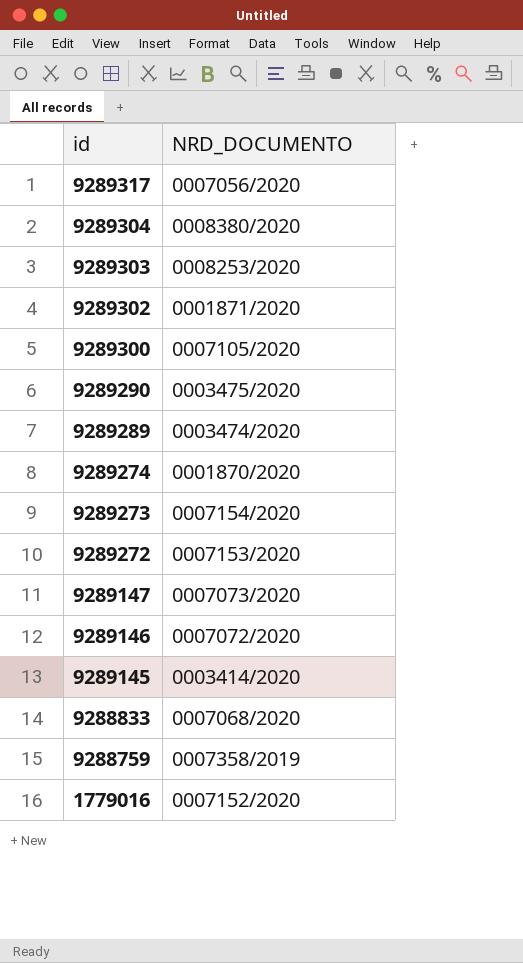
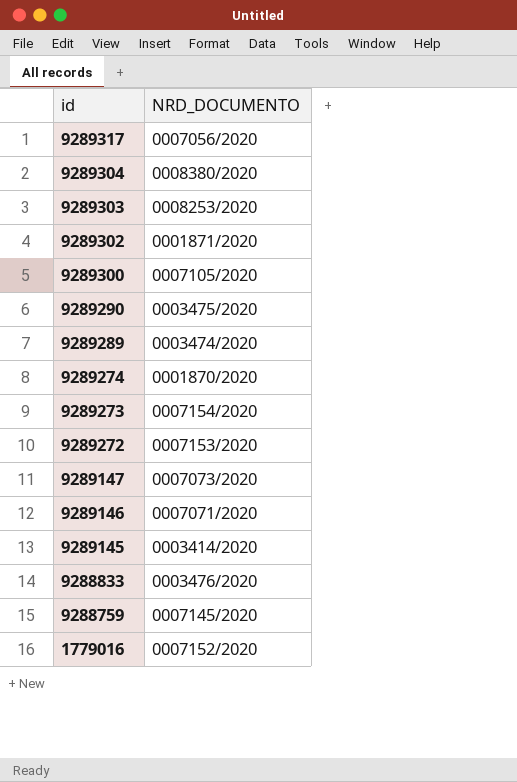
9289146 | NRD_DOCUMENTO: 0007072/2020 -> 0007071/2020
9288833 | NRD_DOCUMENTO: 0007068/2020 -> 0003476/2020
9288759 | NRD_DOCUMENTO: 0007358/2019 -> 0007145/2020

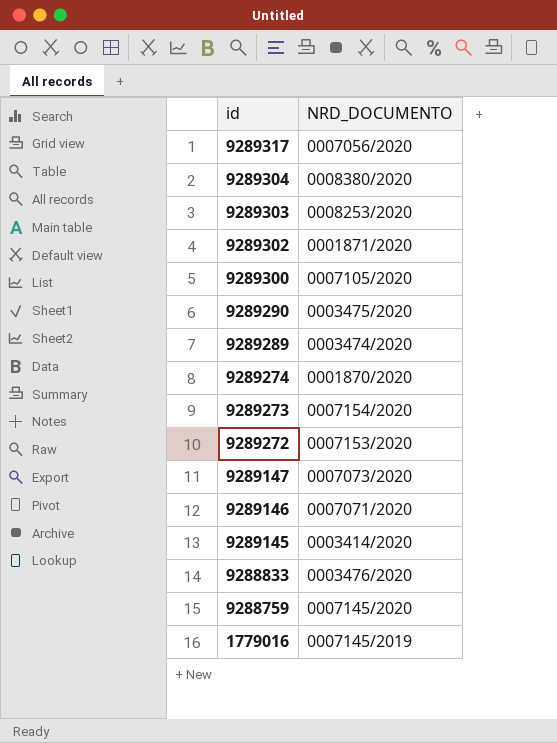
1779016 | NRD_DOCUMENTO: 0007152/2020 -> 0007145/2019

